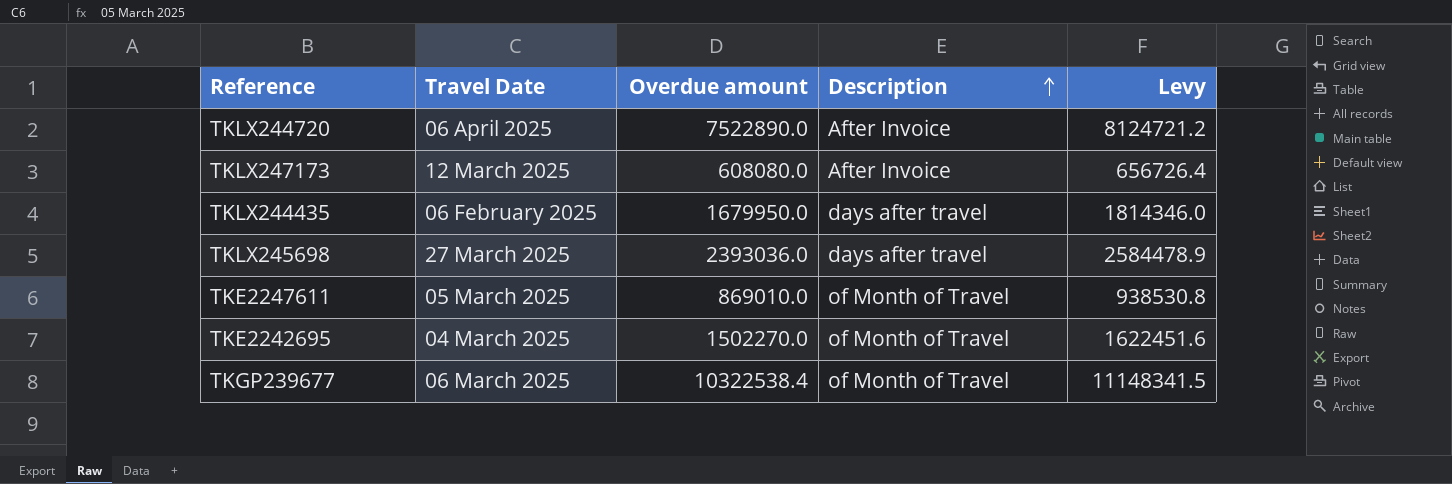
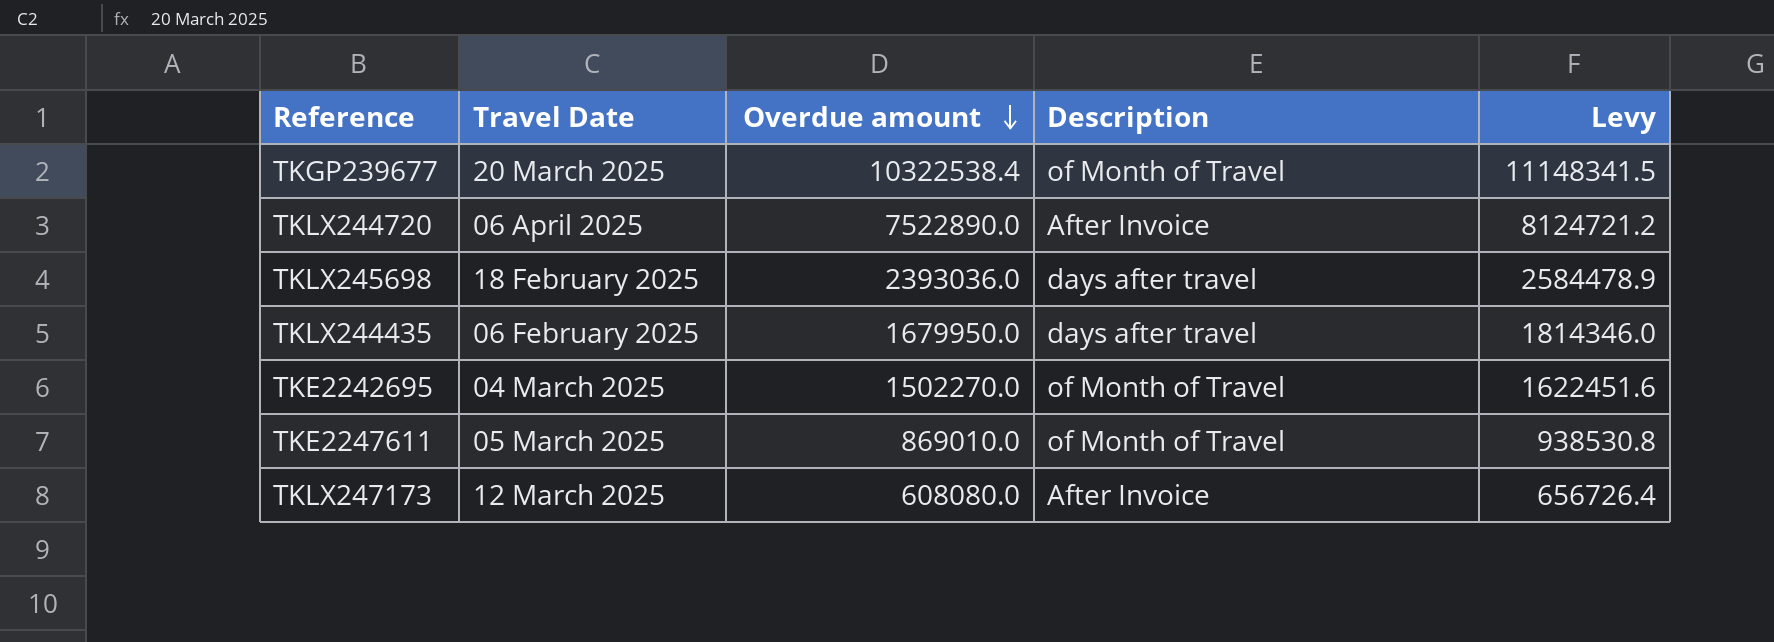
row order: Description ascending -> Overdue amount descending
TKGP239677 | Travel Date: 06 March 2025 -> 20 March 2025
TKLX245698 | Travel Date: 27 March 2025 -> 18 February 2025

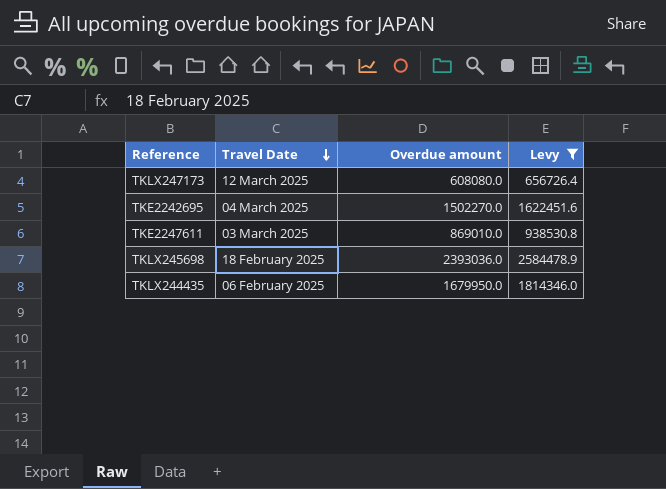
filter: none -> Levy <= 2584478.9
row order: Overdue amount descending -> Travel Date descending
column Description | position: 4 -> none
TKE2247611 | Travel Date: 05 March 2025 -> 03 March 2025

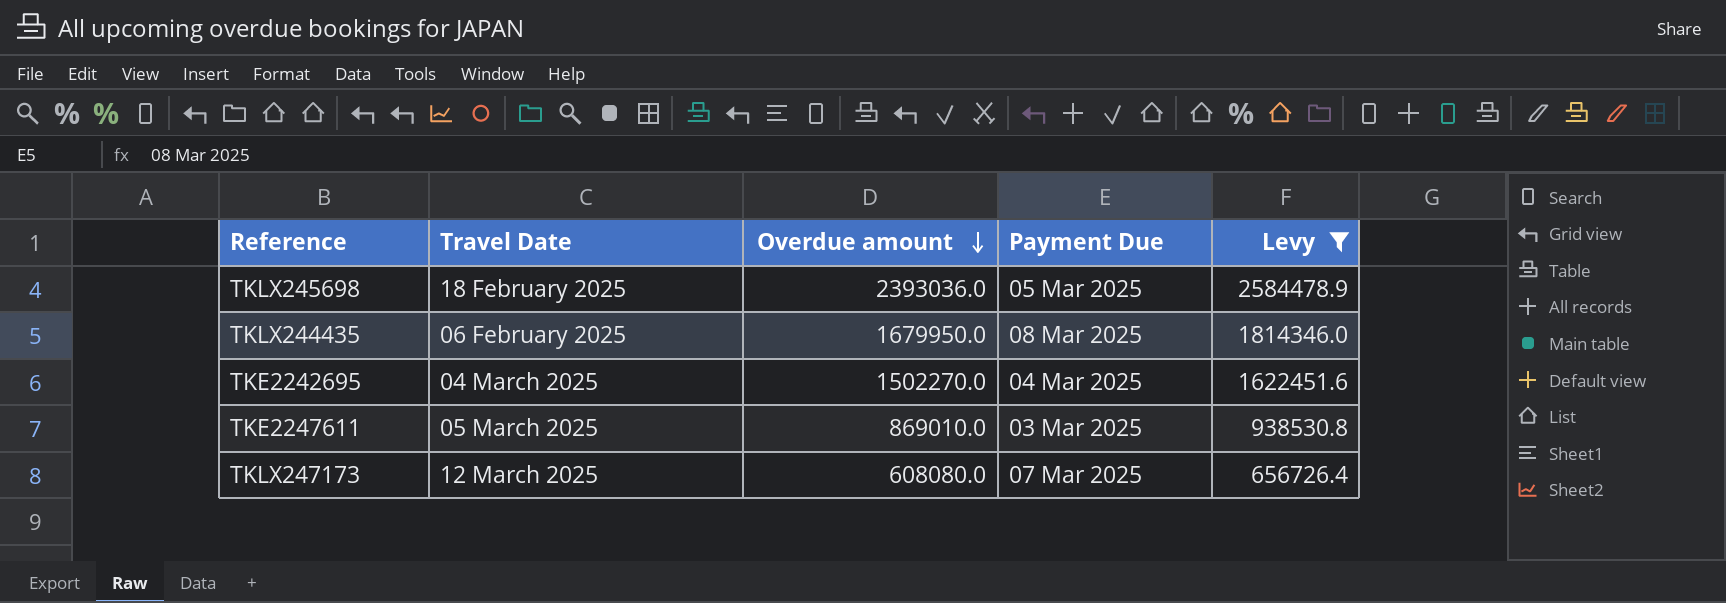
row order: Travel Date descending -> Overdue amount descending
column Payment Due | position: none -> 4
TKE2247611 | Travel Date: 03 March 2025 -> 05 March 2025

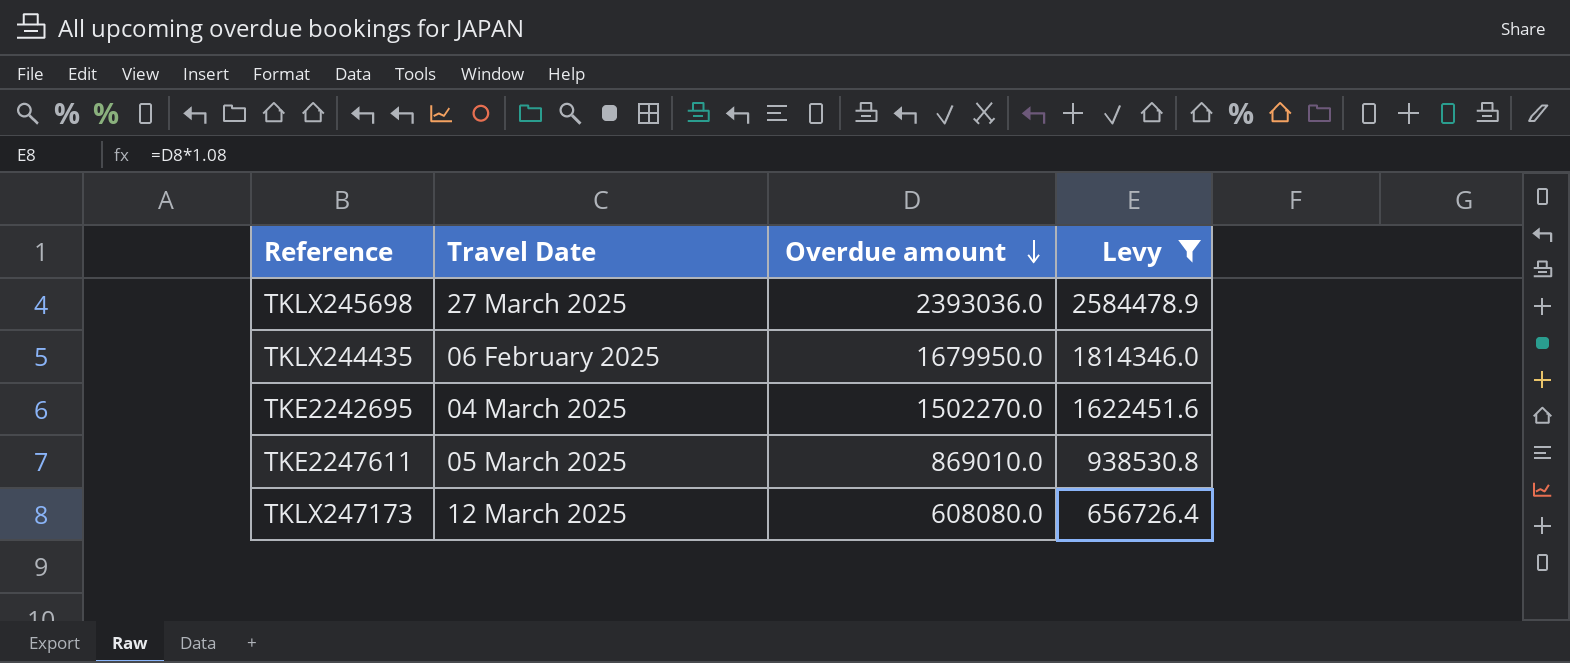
column Payment Due | position: 4 -> none
TKLX245698 | Travel Date: 18 February 2025 -> 27 March 2025

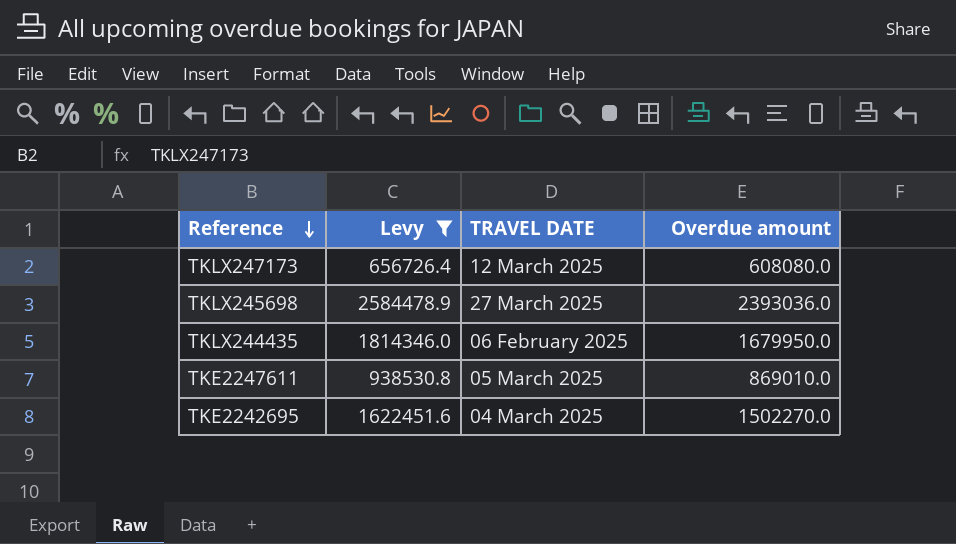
row order: Overdue amount descending -> Reference descending
column Levy | position: 4 -> 2
column name: Travel Date -> TRAVEL DATE

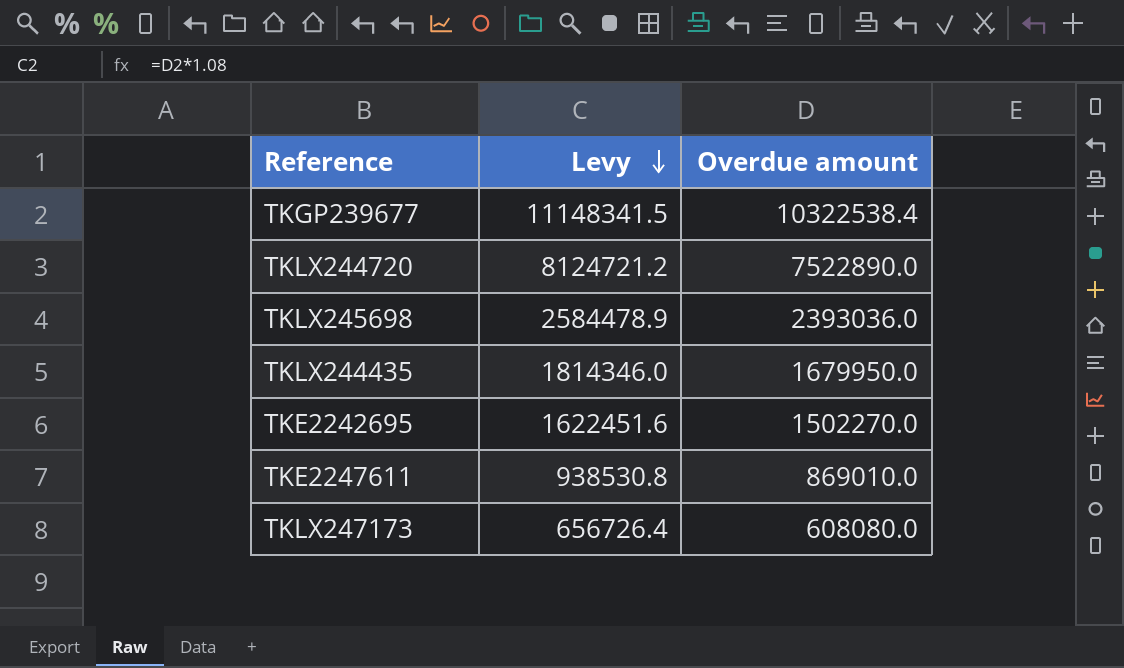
filter: Levy <= 2584478.9 -> none
row order: Reference descending -> Levy descending
column TRAVEL DATE | position: 3 -> none

